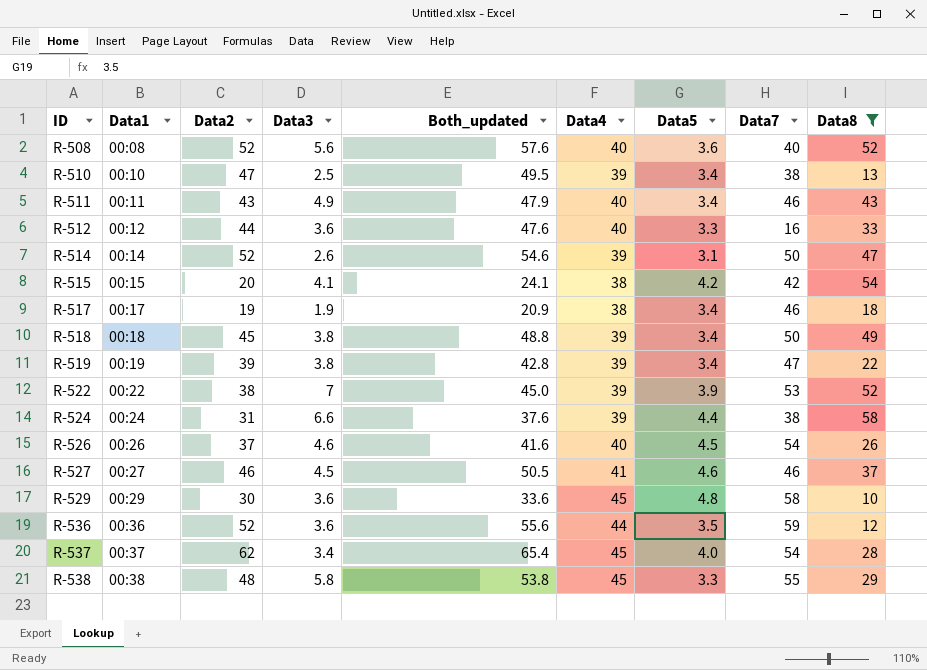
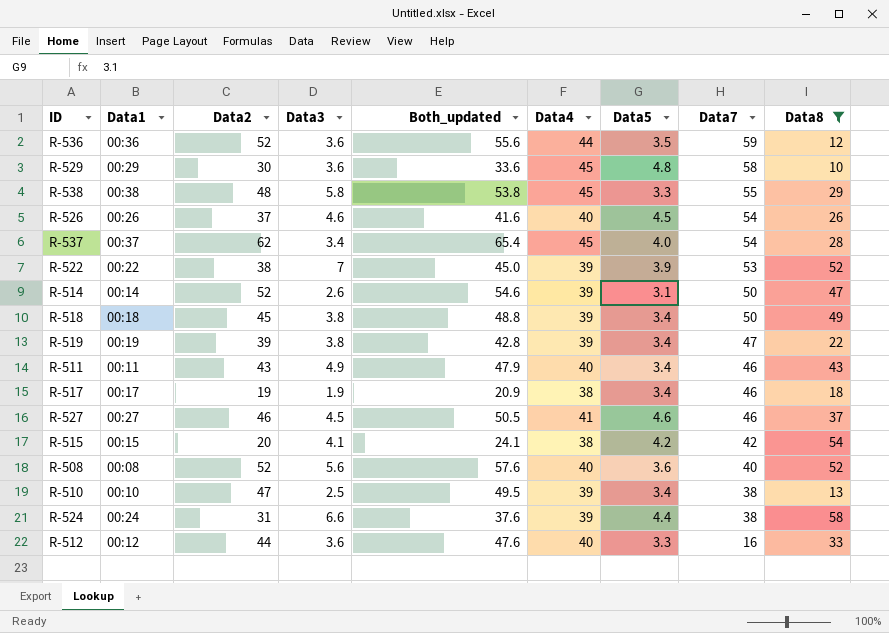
row order: ID ascending -> Data7 descending

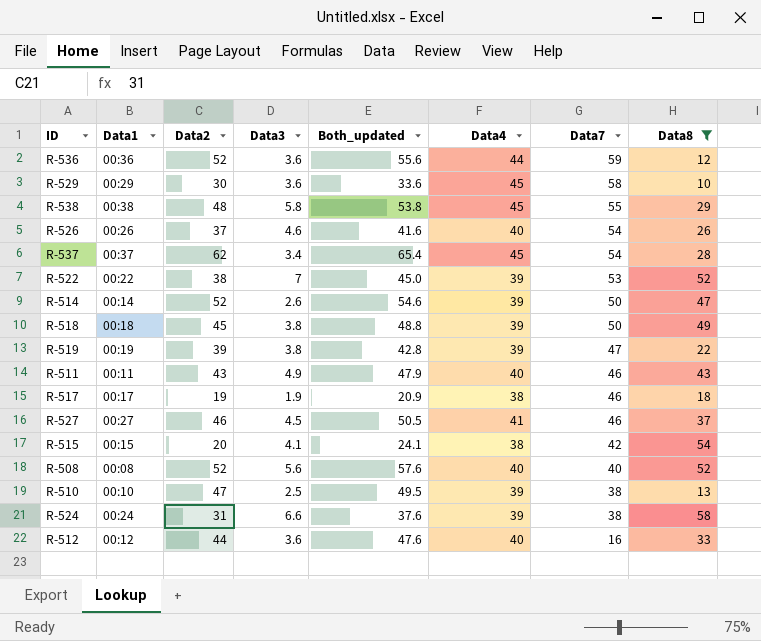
column Data5 | position: 7 -> none

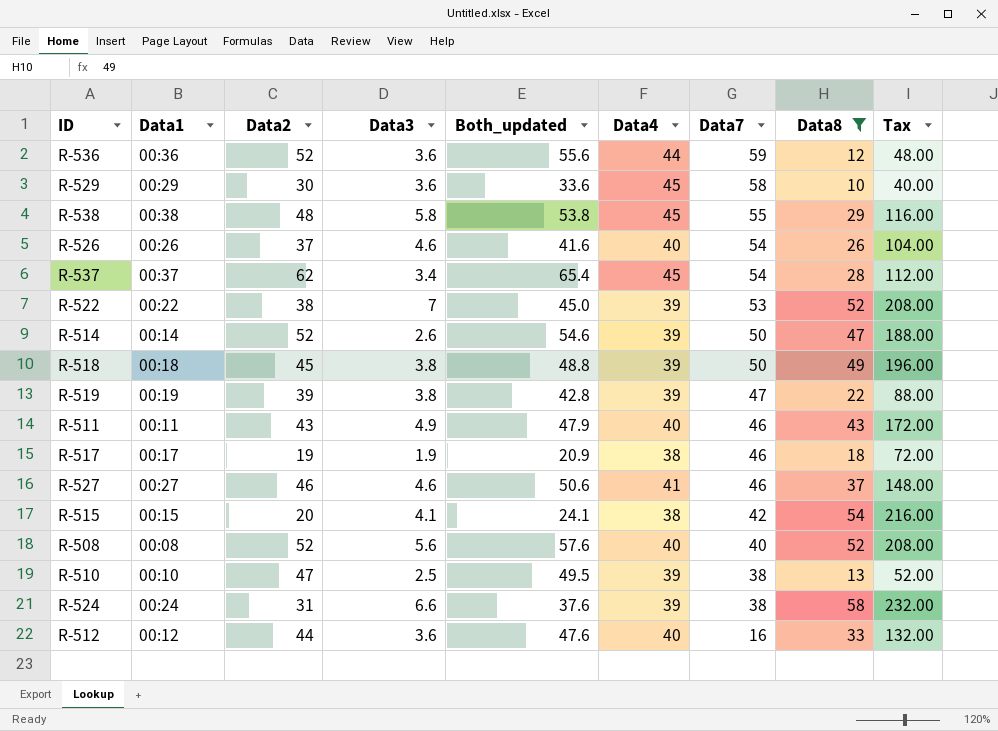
column Tax | formula: none -> [Data8] * 4
R-527 | Data3: 4.5 -> 4.6
R-527 | Both_updated: 50.5 -> 50.6

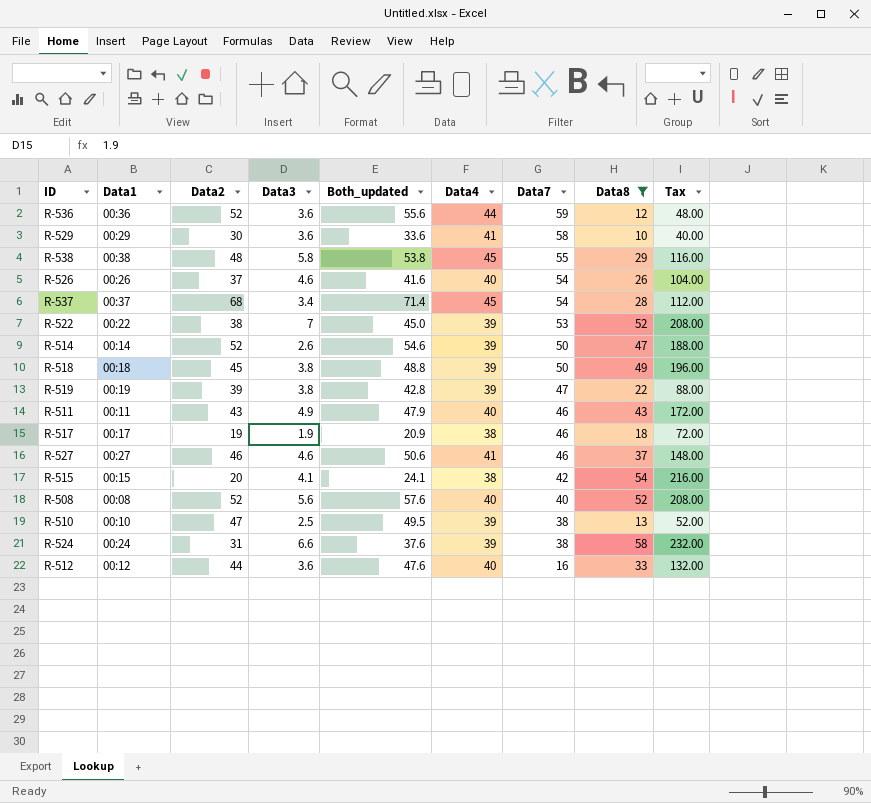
R-529 | Data4: 45 -> 41
R-537 | Data2: 62 -> 68
R-537 | Both_updated: 65.4 -> 71.4

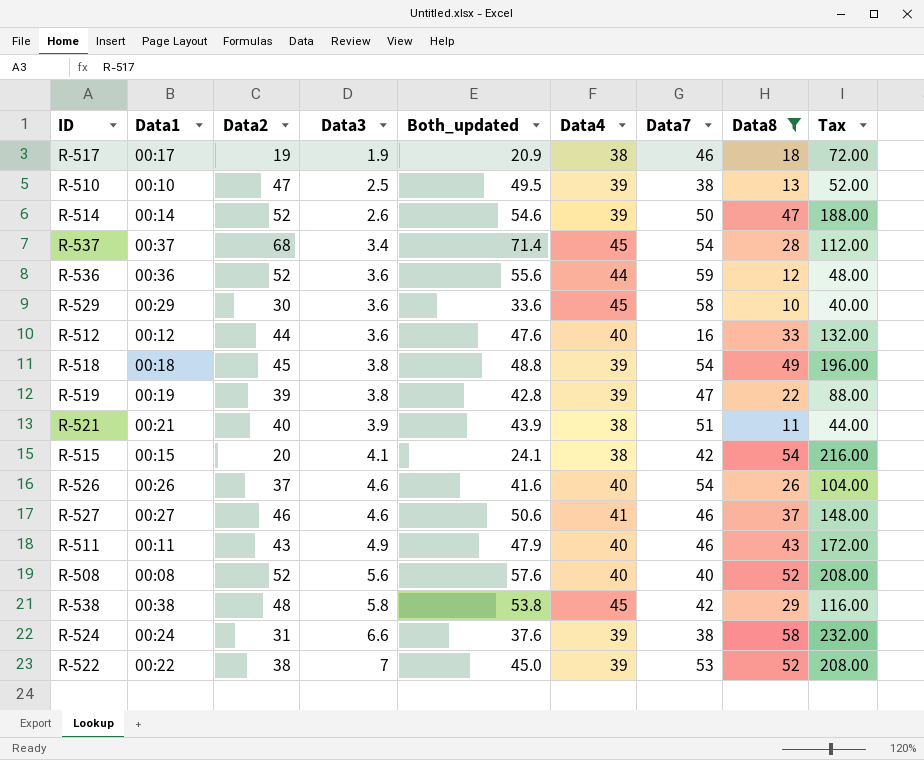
row order: Data7 descending -> Data3 ascending
R-529 | Data4: 41 -> 45
R-518 | Data7: 50 -> 54
row R-521: none -> 00:21 | 40 | 3.9 | 43.9 | 38 | 51 | 11 | 44.00
R-538 | Data7: 55 -> 42

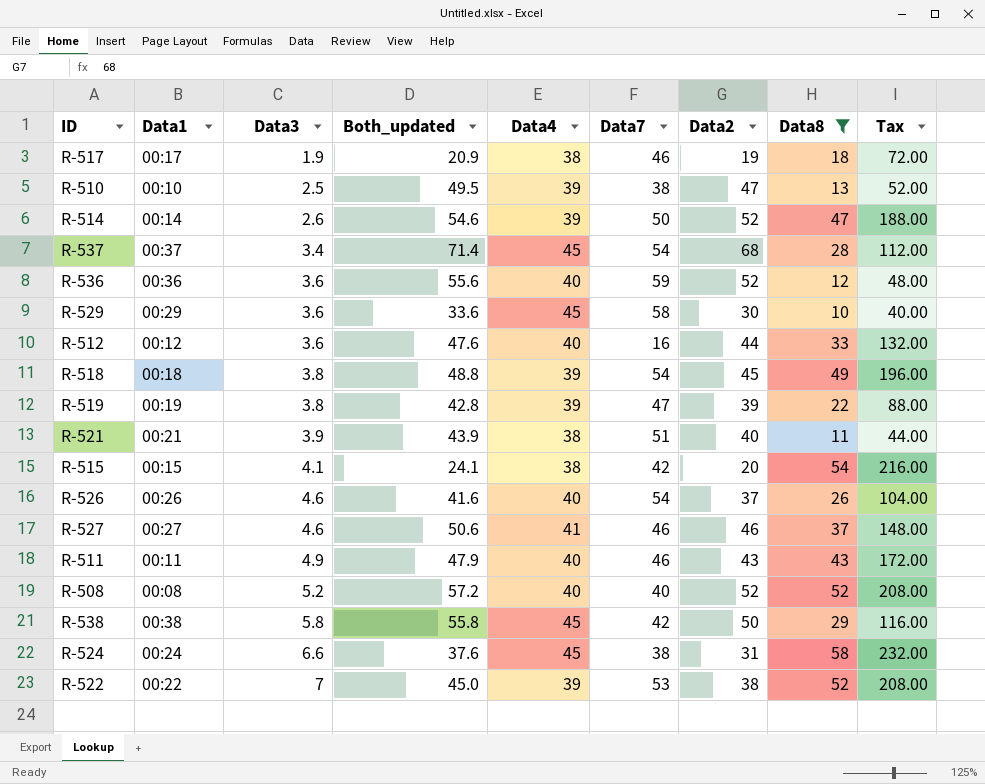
column Data2 | position: 3 -> 7
R-536 | Data4: 44 -> 40
R-508 | Data3: 5.6 -> 5.2
R-508 | Both_updated: 57.6 -> 57.2
R-538 | Both_updated: 53.8 -> 55.8
R-538 | Data2: 48 -> 50
R-524 | Data4: 39 -> 45

